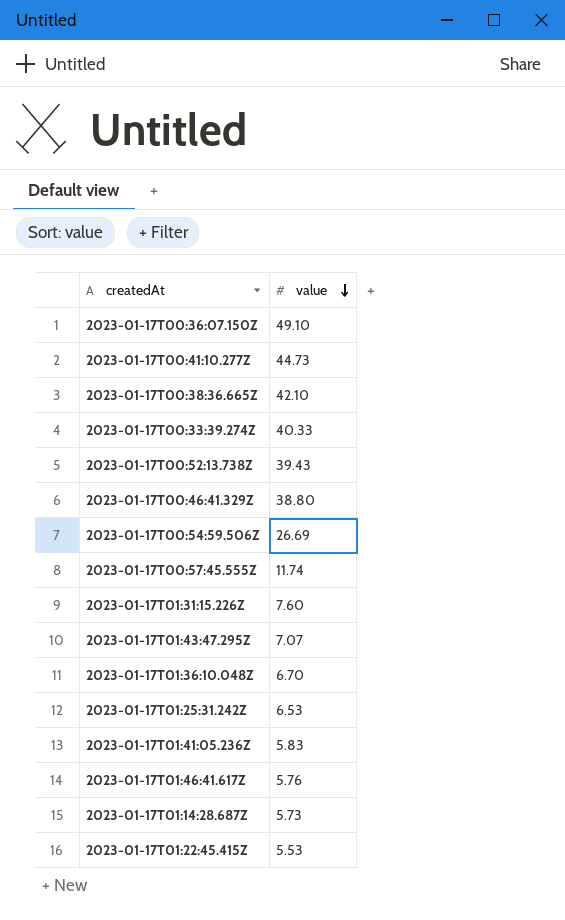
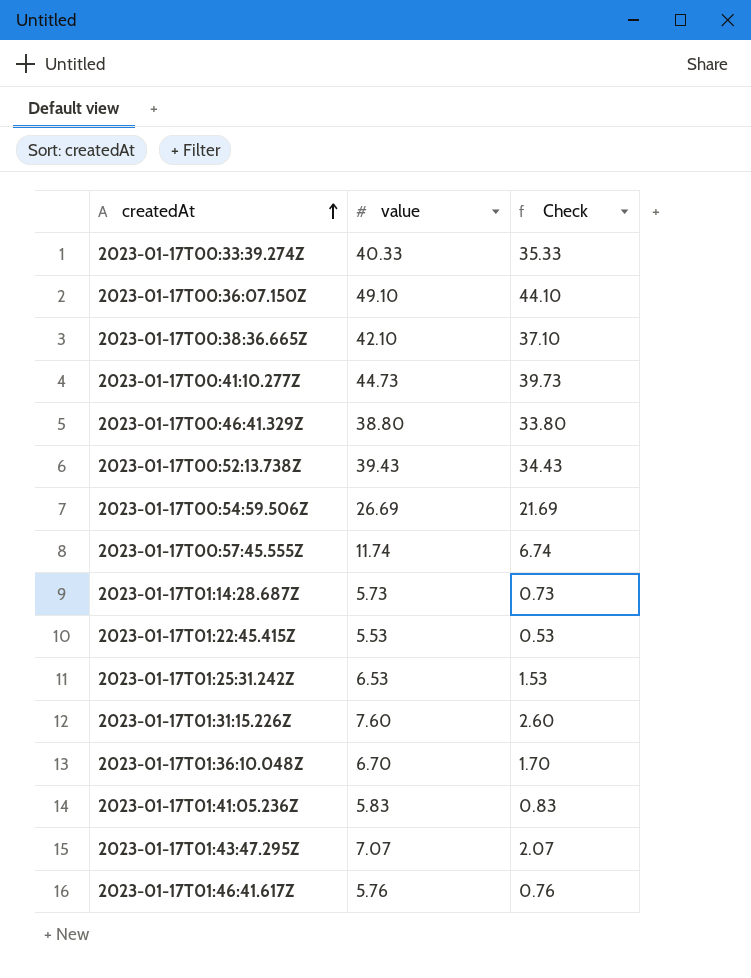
row order: value descending -> createdAt ascending
column Check | formula: none -> [value] - 5

